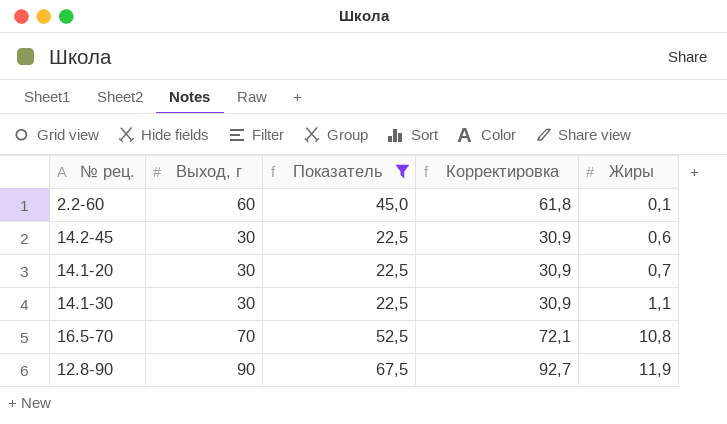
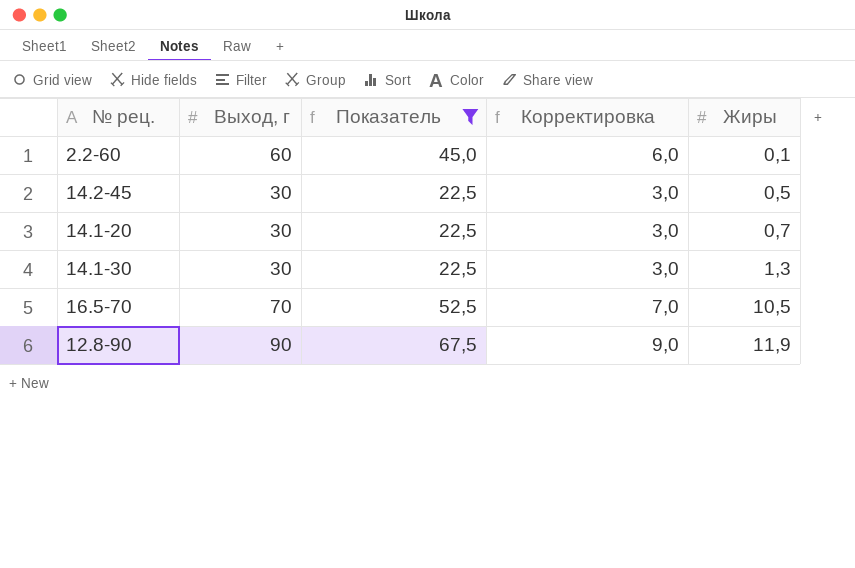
column Корректировка | formula: [Выход, г] * 1,03 -> [Выход, г] * 0,1
14.2-45 | Жиры: 0,6 -> 0,5
14.1-30 | Жиры: 1,1 -> 1,3
16.5-70 | Жиры: 10,8 -> 10,5

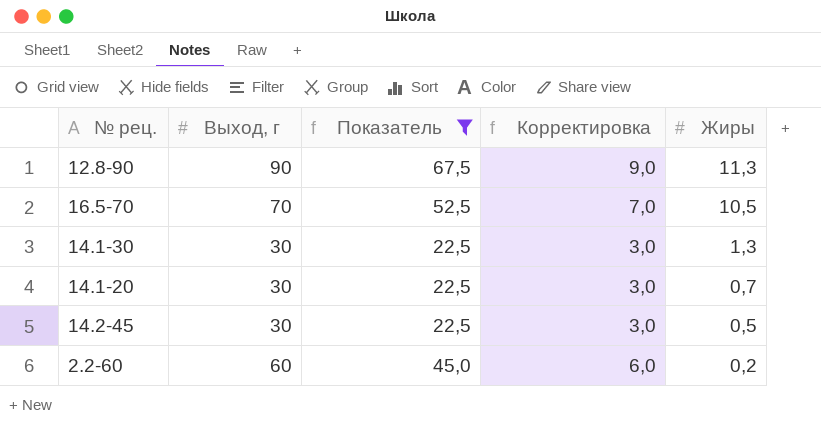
row order: Жиры ascending -> Жиры descending
12.8-90 | Жиры: 11,9 -> 11,3
2.2-60 | Жиры: 0,1 -> 0,2

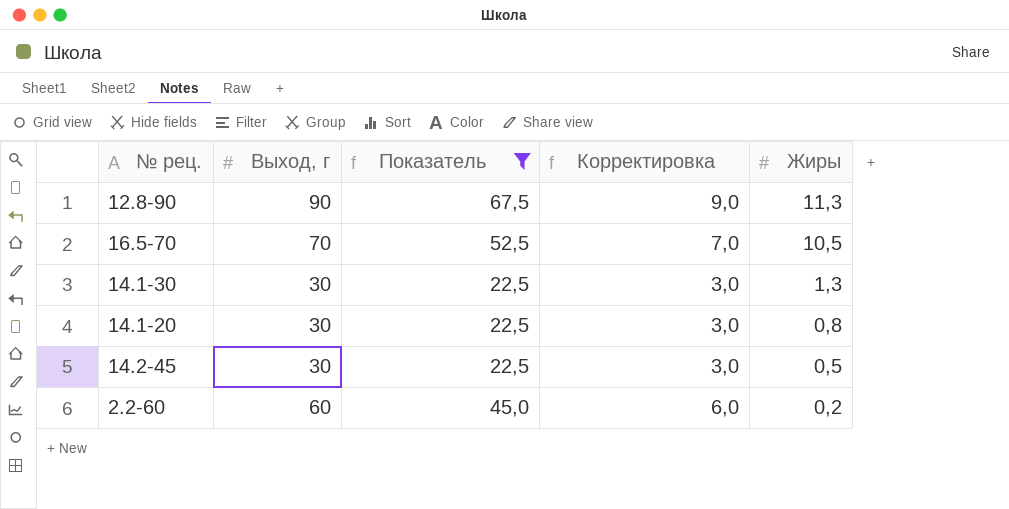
14.1-20 | Жиры: 0,7 -> 0,8

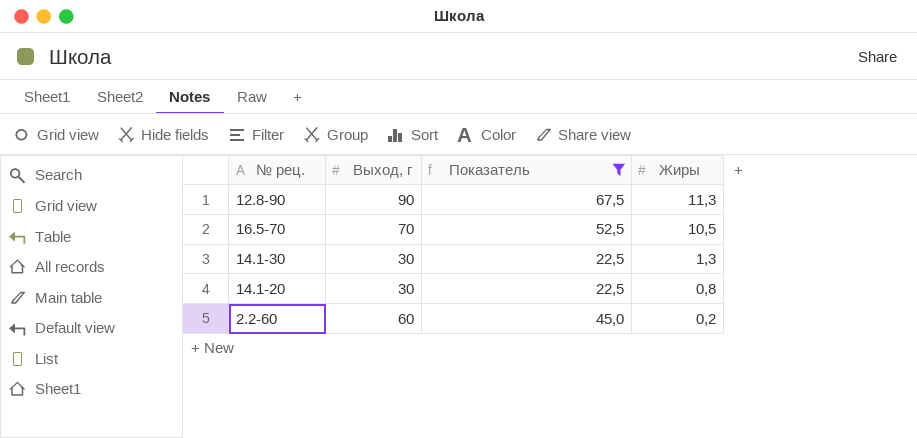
column Корректировка | formula: [Выход, г] * 0,1 -> none
row 14.2-45: 30 | 22,5 | 3,0 | 0,5 -> none

